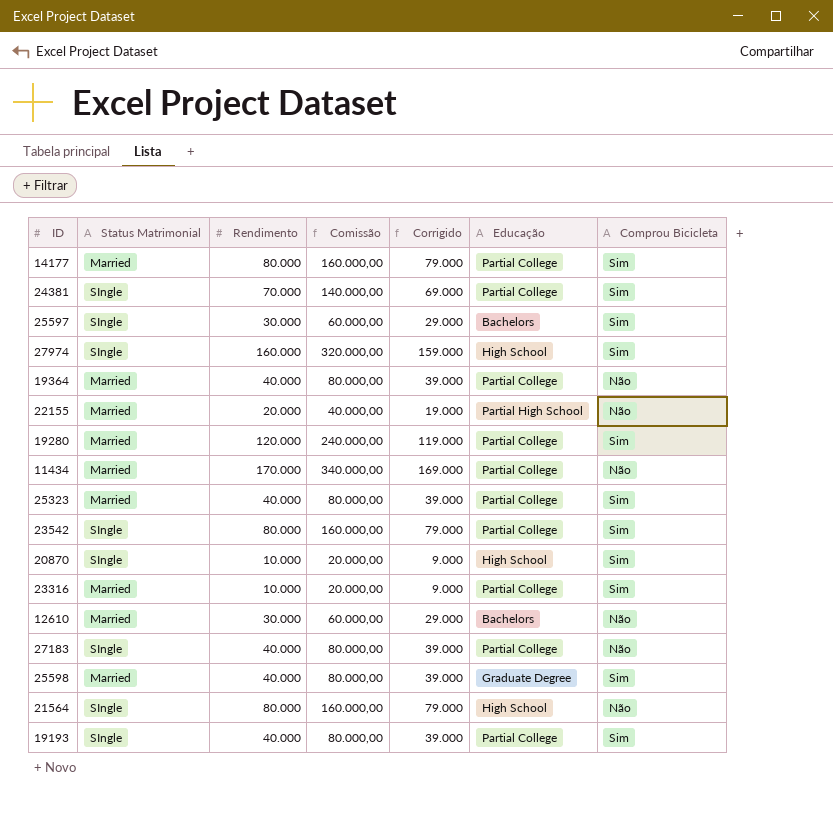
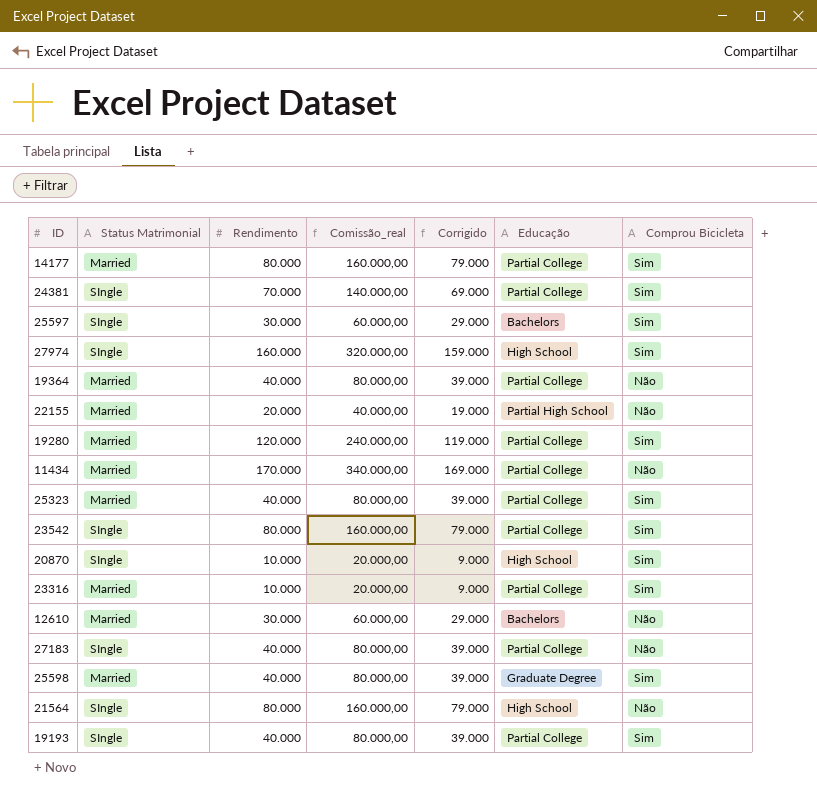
column name: Comissão -> Comissão_real

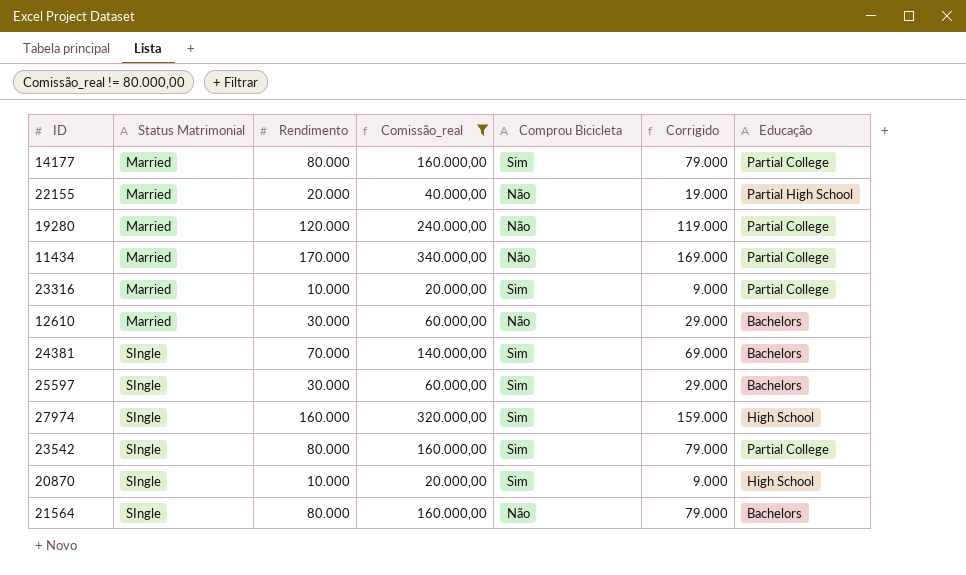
filter: none -> Comissão_real != 80.000,00
row order: none -> Status Matrimonial ascending
column Comprou Bicicleta | position: 7 -> 5
19280 | Comprou Bicicleta: Sim -> Não
24381 | Educação: Partial College -> Bachelors
21564 | Educação: High School -> Bachelors

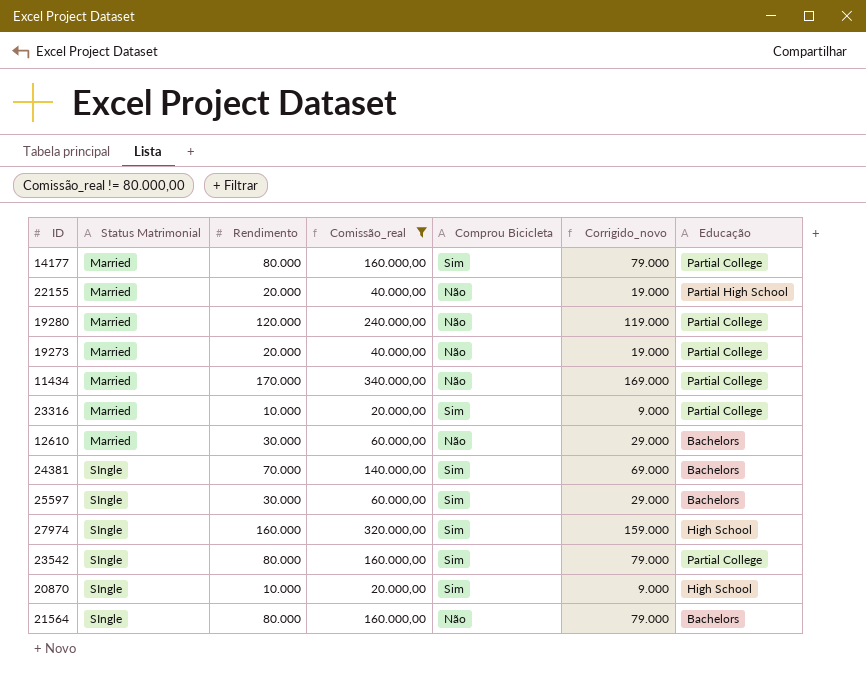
column name: Corrigido -> Corrigido_novo
row 19273: none -> Married | 20.000 | 40.000,00 | Não | 19.000 | Partial College

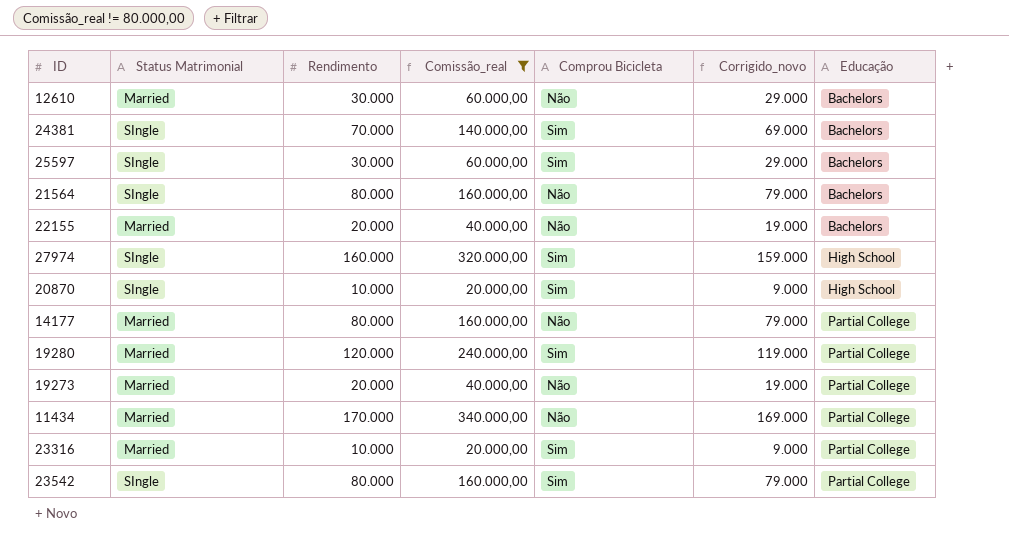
row order: Status Matrimonial ascending -> Educação ascending
22155 | Educação: Partial High School -> Bachelors
14177 | Comprou Bicicleta: Sim -> Não
19280 | Comprou Bicicleta: Não -> Sim

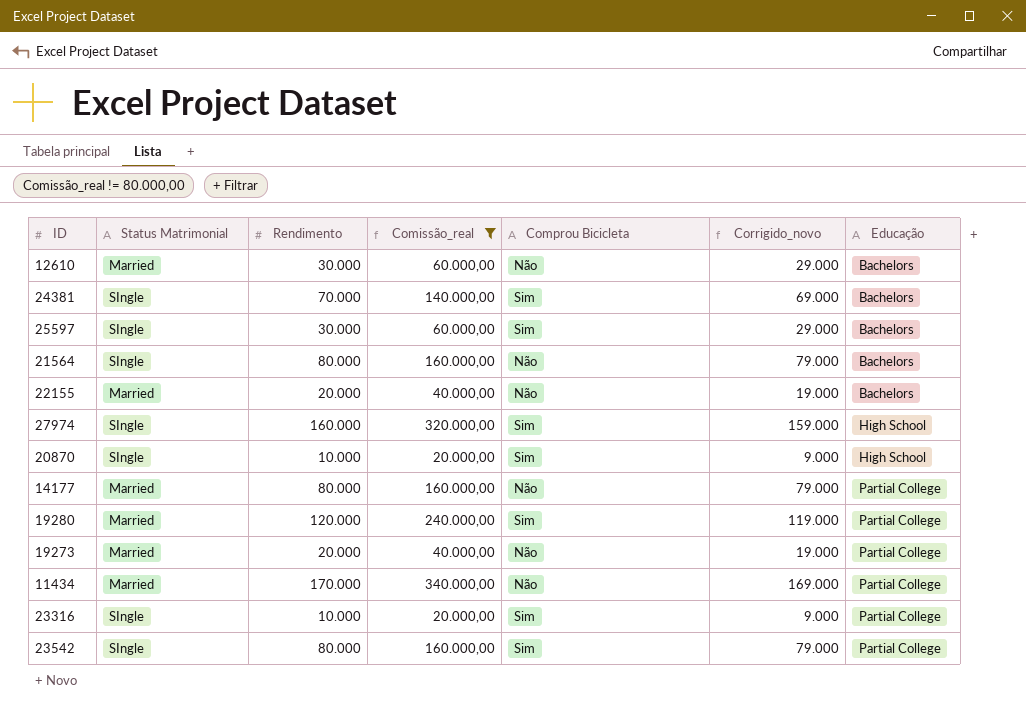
23316 | Status Matrimonial: Married -> SIngle

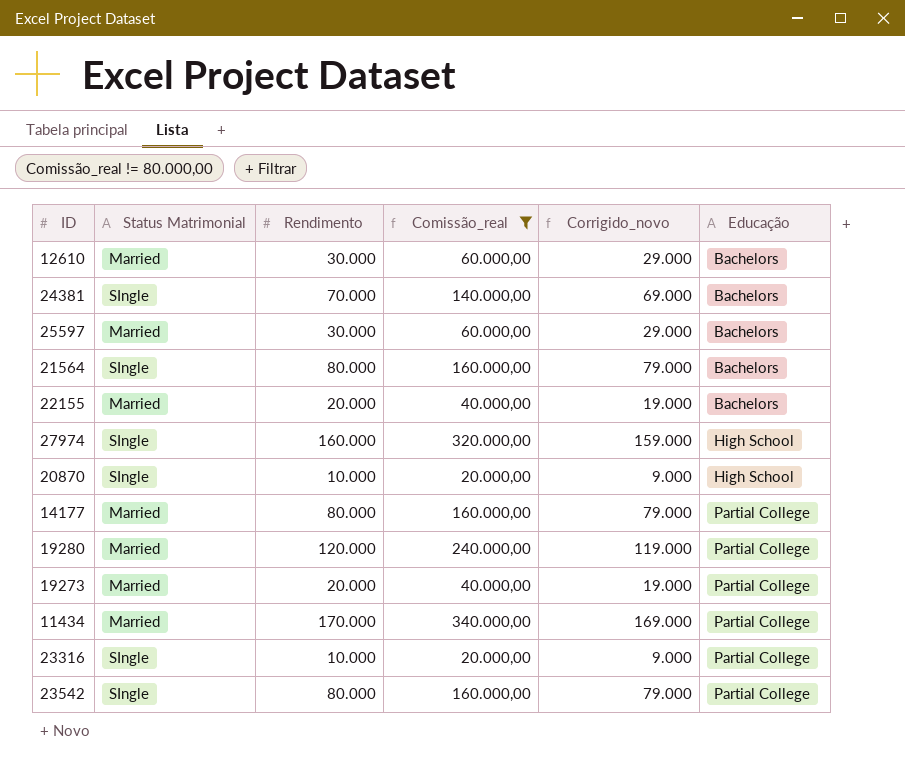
column Comprou Bicicleta | position: 5 -> none
25597 | Status Matrimonial: SIngle -> Married

